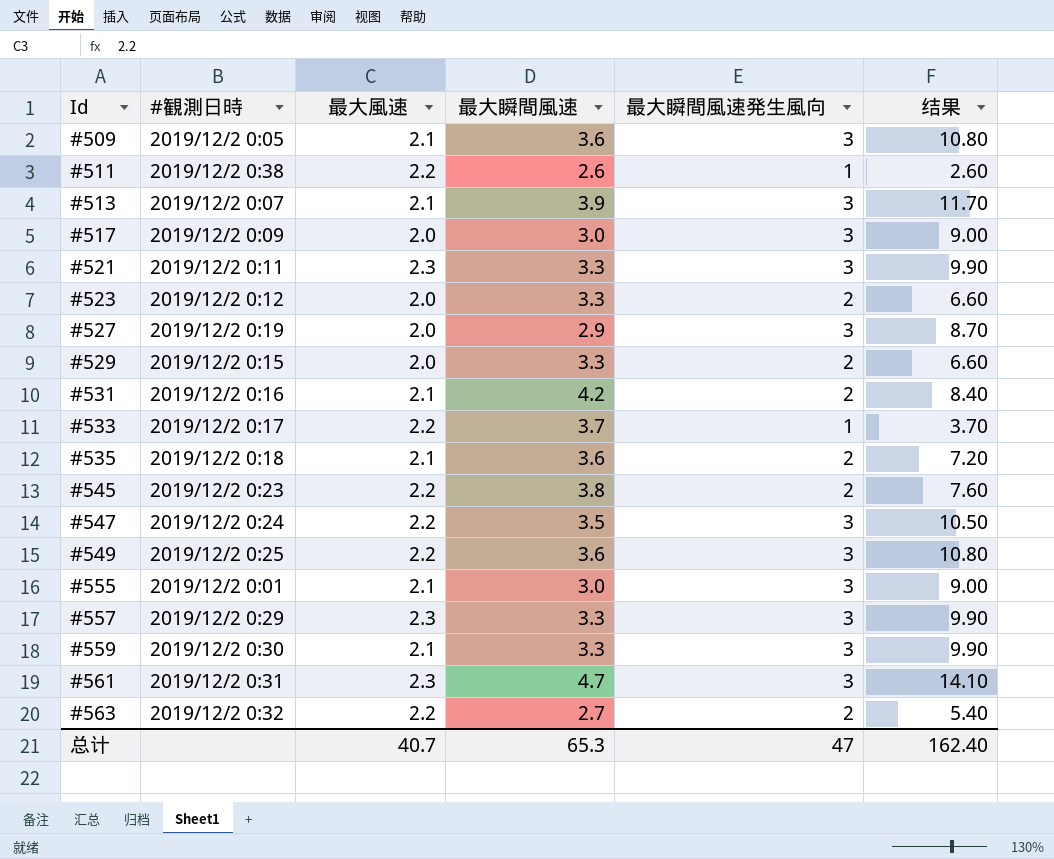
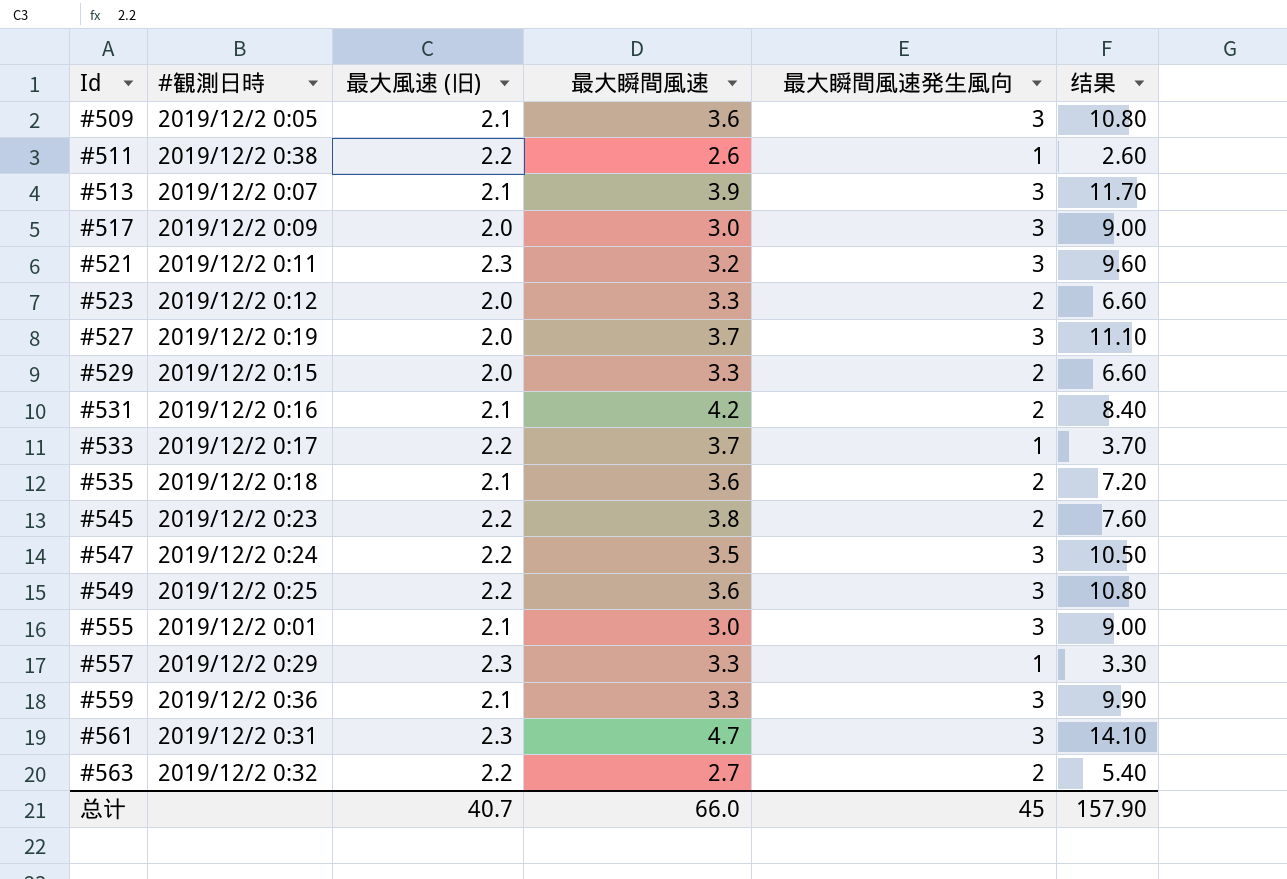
column name: 最大風速 -> 最大風速 (旧)
#521 | 最大瞬間風速: 3.3 -> 3.2
#521 | 结果: 9.90 -> 9.60
#527 | 最大瞬間風速: 2.9 -> 3.7
#527 | 结果: 8.70 -> 11.10
#557 | 最大瞬間風速発生風向: 3 -> 1
#557 | 结果: 9.90 -> 3.30
#559 | #観測日時: 2019/12/2 0:30 -> 2019/12/2 0:36
总计 | 最大瞬間風速: 65.3 -> 66.0
总计 | 最大瞬間風速発生風向: 47 -> 45
总计 | 结果: 162.40 -> 157.90

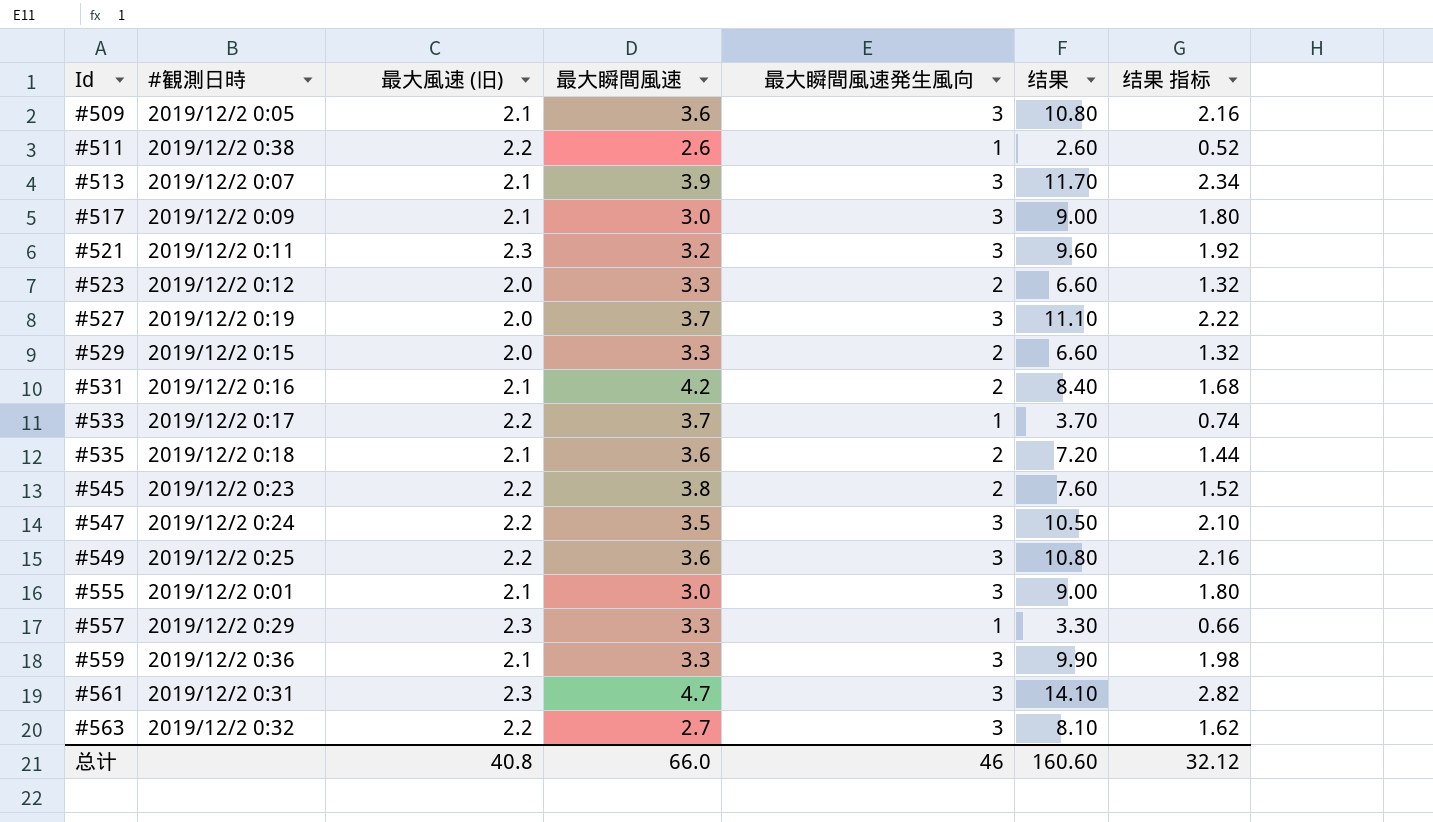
column 结果 指标 | formula: none -> [结果] * 0.2
#517 | 最大風速 (旧): 2.0 -> 2.1
#563 | 最大瞬間風速発生風向: 2 -> 3
#563 | 结果: 5.40 -> 8.10
总计 | 最大風速 (旧): 40.7 -> 40.8
总计 | 最大瞬間風速発生風向: 45 -> 46
总计 | 结果: 157.90 -> 160.60

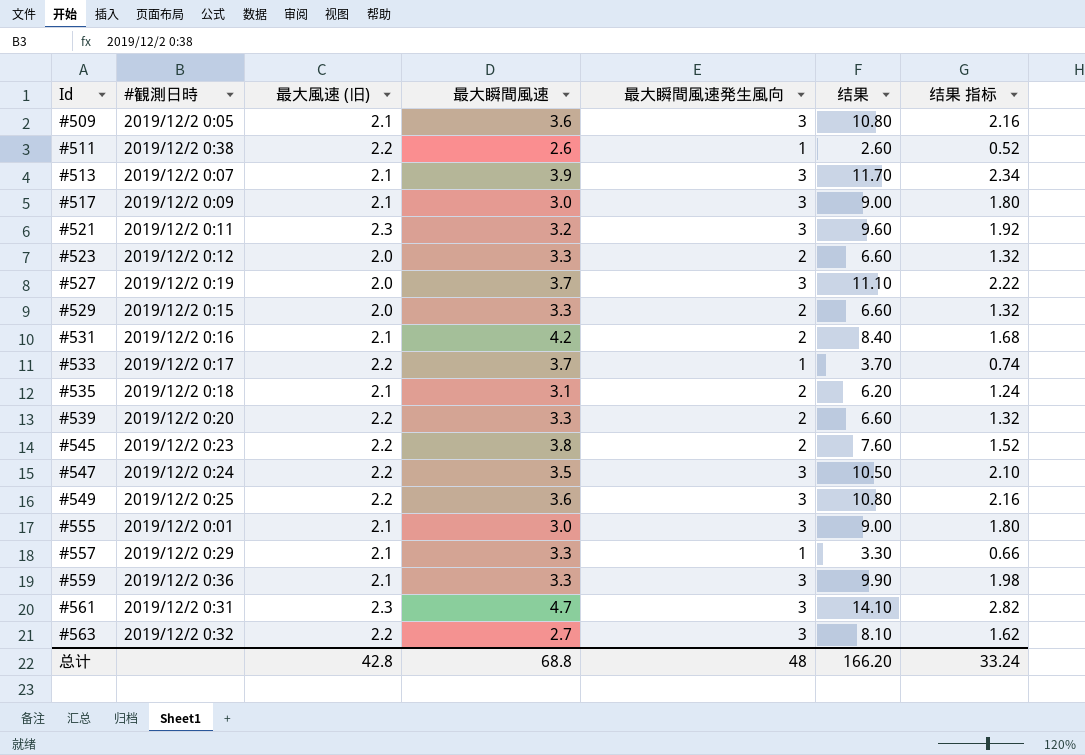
#535 | 最大瞬間風速: 3.6 -> 3.1
#535 | 结果: 7.20 -> 6.20
#535 | 结果 指标: 1.44 -> 1.24
row #539: none -> 2019/12/2 0:20 | 2.2 | 3.3 | 2 | 6.60 | 1.32
#557 | 最大風速 (旧): 2.3 -> 2.1
总计 | 最大風速 (旧): 40.8 -> 42.8
总计 | 最大瞬間風速: 66.0 -> 68.8
总计 | 最大瞬間風速発生風向: 46 -> 48
总计 | 结果: 160.60 -> 166.20
总计 | 结果 指标: 32.12 -> 33.24

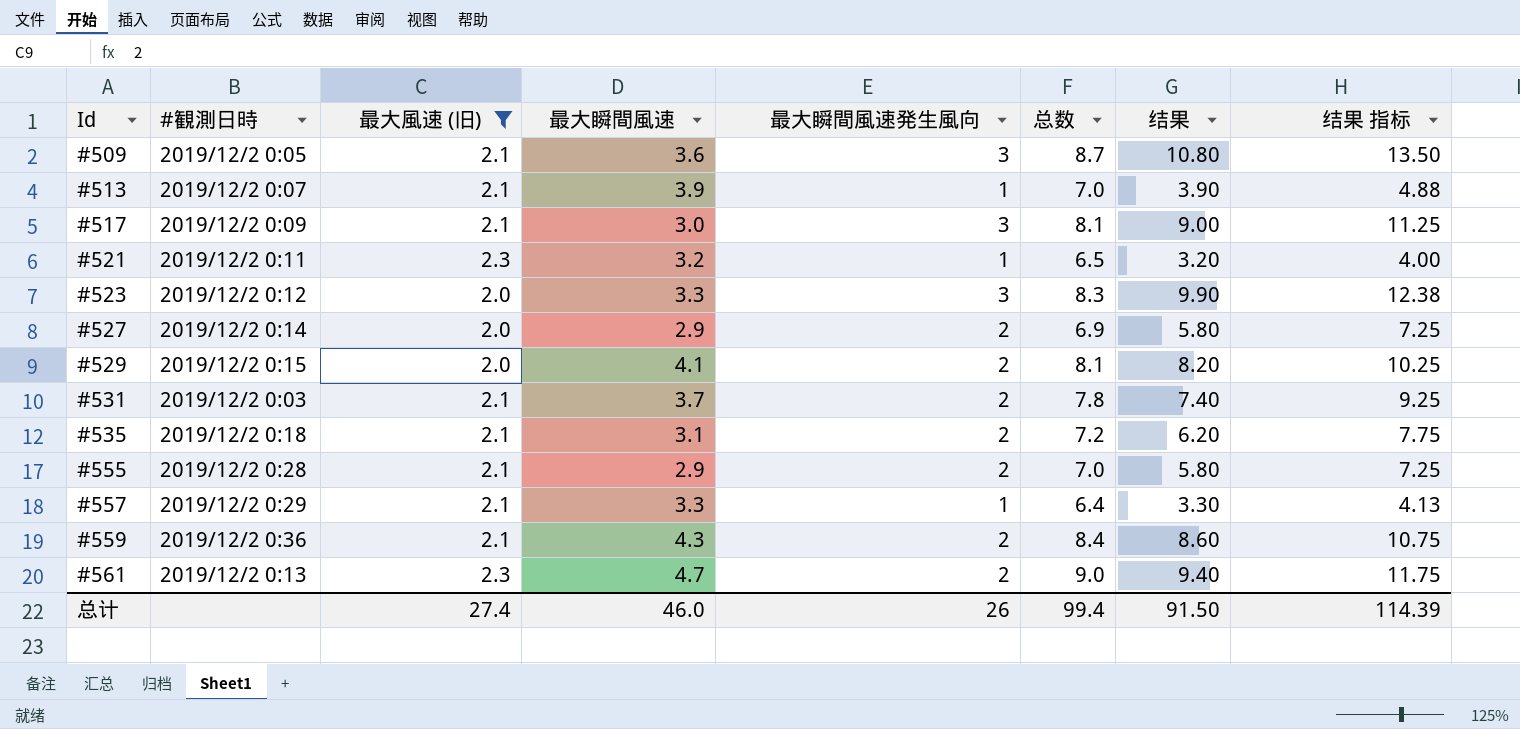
filter: none -> 最大風速 (旧) != 2.2
column 总数 | formula: none -> [最大風速 (旧)] + [最大瞬間風速] + [最大瞬間風速発生風向]
column 结果 指标 | formula: [结果] * 0.2 -> [结果] * 1.25
#513 | 最大瞬間風速発生風向: 3 -> 1
#513 | 结果: 11.70 -> 3.90
#521 | 最大瞬間風速発生風向: 3 -> 1
#521 | 结果: 9.60 -> 3.20
#523 | 最大瞬間風速発生風向: 2 -> 3
#523 | 结果: 6.60 -> 9.90
#527 | #観測日時: 2019/12/2 0:19 -> 2019/12/2 0:14
#527 | 最大瞬間風速: 3.7 -> 2.9
#527 | 最大瞬間風速発生風向: 3 -> 2
#527 | 结果: 11.10 -> 5.80
#529 | 最大瞬間風速: 3.3 -> 4.1
#529 | 结果: 6.60 -> 8.20
#531 | #観測日時: 2019/12/2 0:16 -> 2019/12/2 0:03
#531 | 最大瞬間風速: 4.2 -> 3.7
#531 | 结果: 8.40 -> 7.40
#555 | #観測日時: 2019/12/2 0:01 -> 2019/12/2 0:28
#555 | 最大瞬間風速: 3.0 -> 2.9
#555 | 最大瞬間風速発生風向: 3 -> 2
#555 | 结果: 9.00 -> 5.80
#559 | 最大瞬間風速: 3.3 -> 4.3
#559 | 最大瞬間風速発生風向: 3 -> 2
#559 | 结果: 9.90 -> 8.60
#561 | #観測日時: 2019/12/2 0:31 -> 2019/12/2 0:13
#561 | 最大瞬間風速発生風向: 3 -> 2
#561 | 结果: 14.10 -> 9.40
总计 | 最大風速 (旧): 42.8 -> 27.4
总计 | 最大瞬間風速: 68.8 -> 46.0
总计 | 最大瞬間風速発生風向: 48 -> 26
总计 | 结果: 166.20 -> 91.50
总计 | 结果 指标: 33.24 -> 114.39

